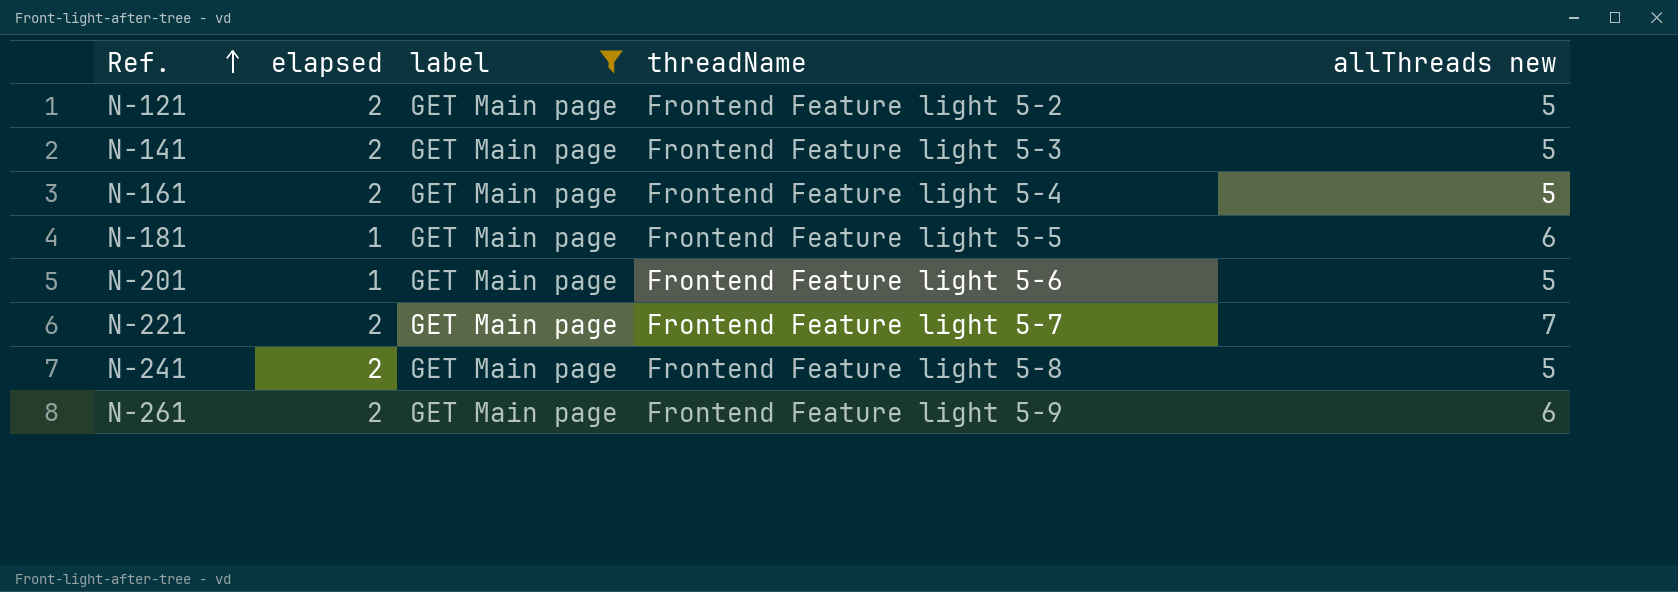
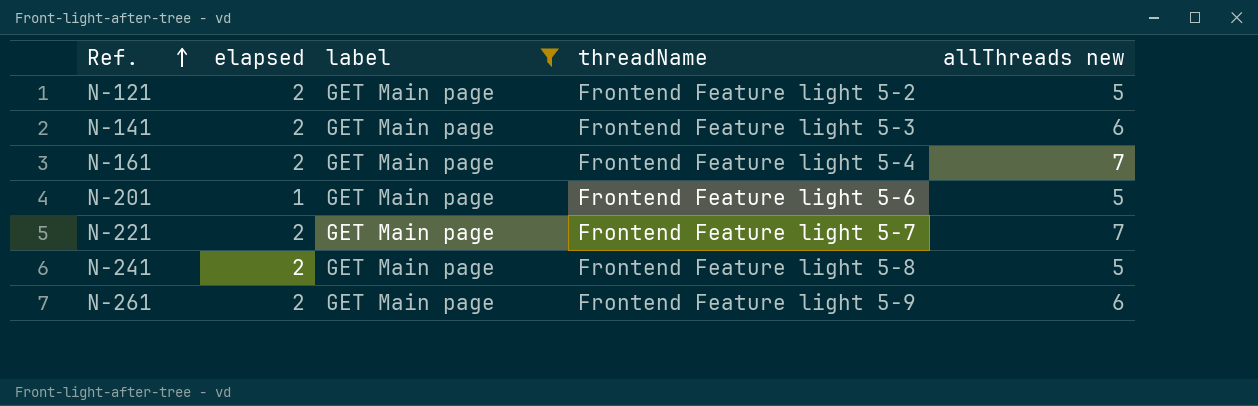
row N-181: 1 | GET Main page | Frontend Feature light 5-5 | 6 -> none
N-141 | allThreads new: 5 -> 6
N-161 | allThreads new: 5 -> 7

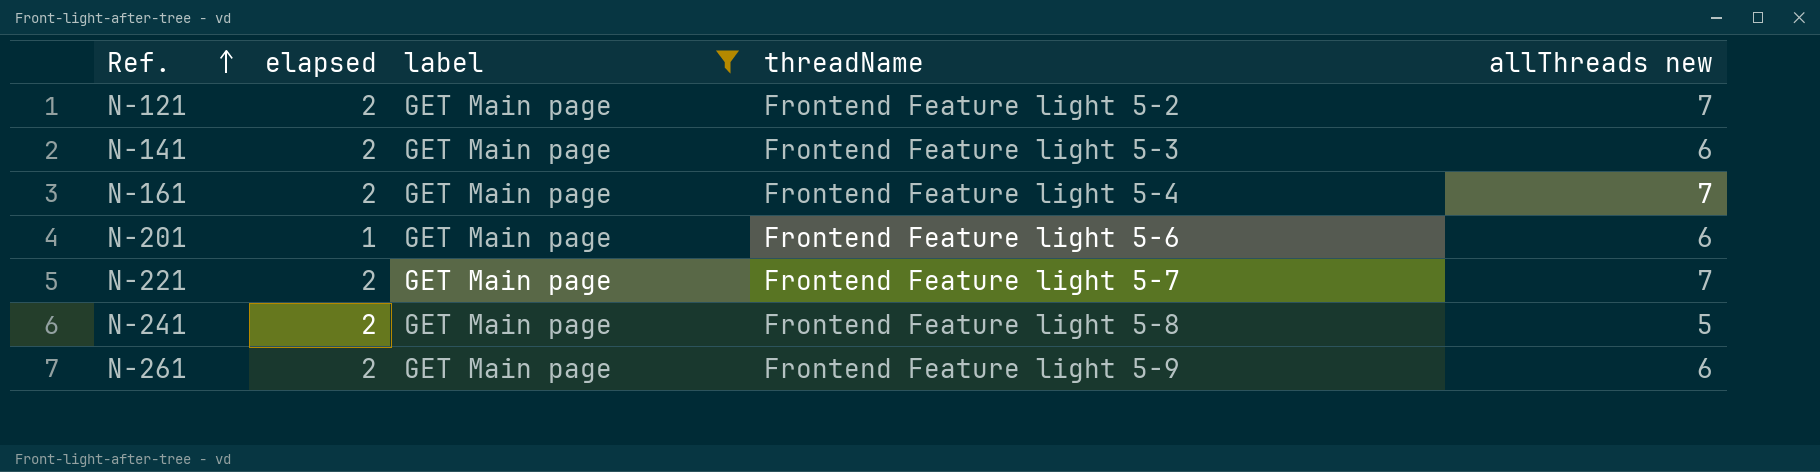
N-121 | allThreads new: 5 -> 7
N-201 | allThreads new: 5 -> 6

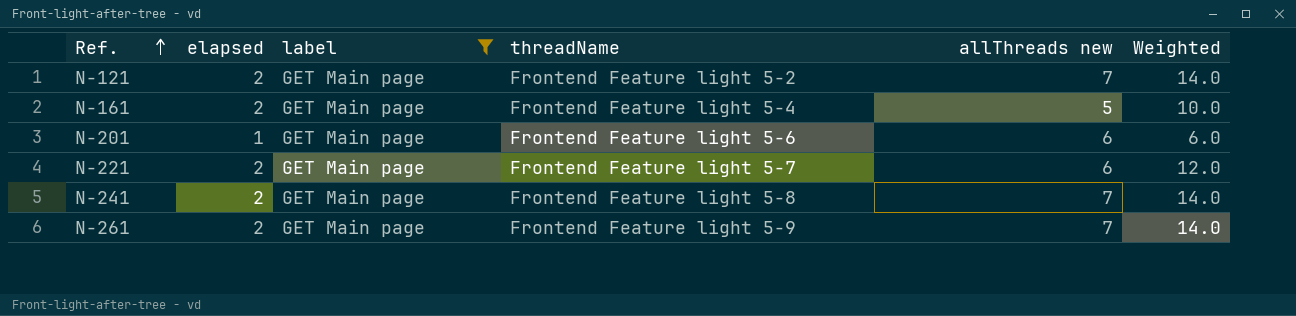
column Weighted | formula: none -> [elapsed] * [allThreads new]
row N-141: 2 | GET Main page | Frontend Feature light 5-3 | 6 -> none
N-161 | allThreads new: 7 -> 5
N-221 | allThreads new: 7 -> 6
N-241 | allThreads new: 5 -> 7
N-261 | allThreads new: 6 -> 7

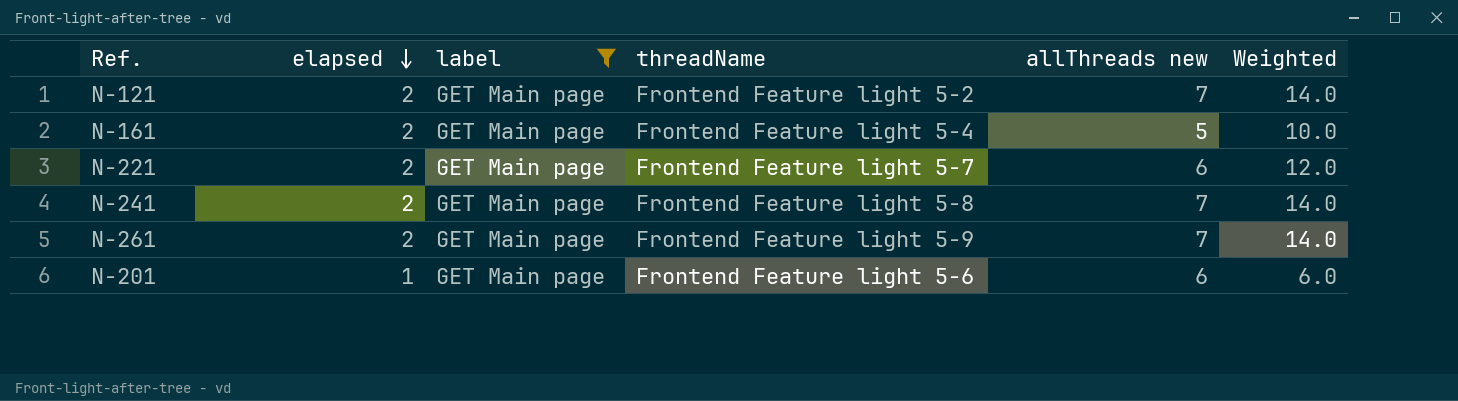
row order: Ref. ascending -> elapsed descending

